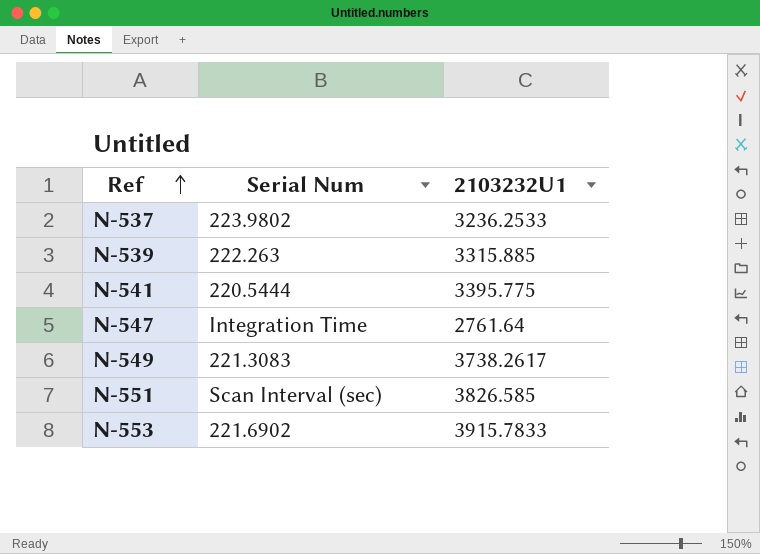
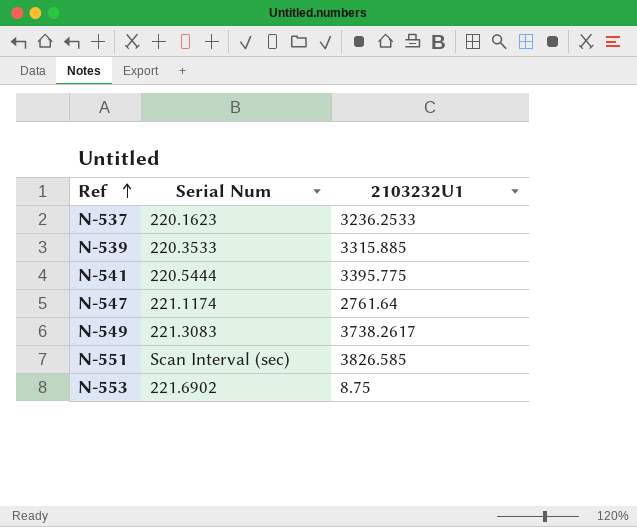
N-537 | Serial Num: 223.9802 -> 220.1623
N-539 | Serial Num: 222.263 -> 220.3533
N-547 | Serial Num: Integration Time -> 221.1174
N-553 | 2103232U1: 3915.7833 -> 8.75

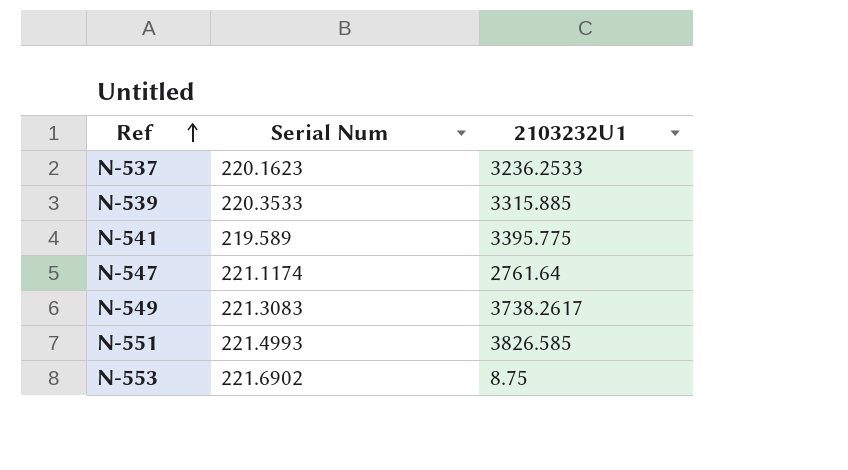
N-541 | Serial Num: 220.5444 -> 219.589
N-551 | Serial Num: Scan Interval (sec) -> 221.4993

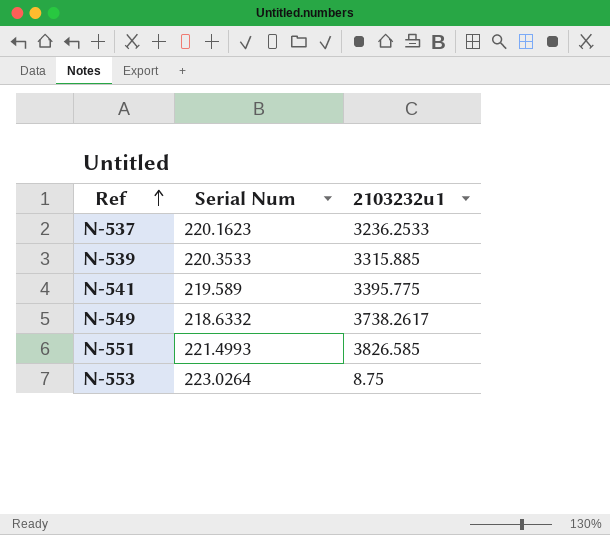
column name: 2103232U1 -> 2103232u1
row N-547: 221.1174 | 2761.64 -> none
N-549 | Serial Num: 221.3083 -> 218.6332
N-553 | Serial Num: 221.6902 -> 223.0264

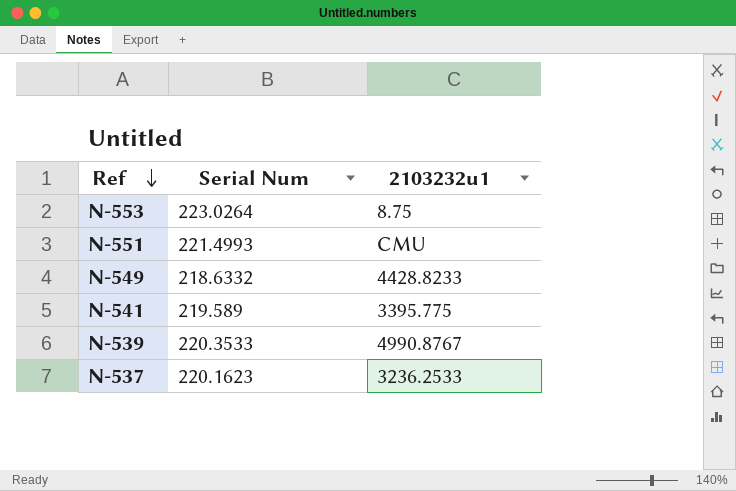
row order: Ref ascending -> Ref descending
N-551 | 2103232u1: 3826.585 -> CMU
N-549 | 2103232u1: 3738.2617 -> 4428.8233
N-539 | 2103232u1: 3315.885 -> 4990.8767

